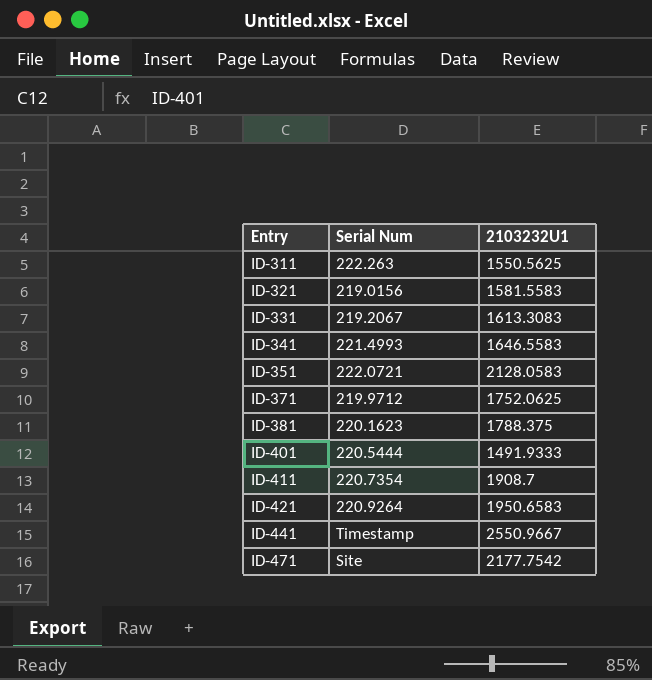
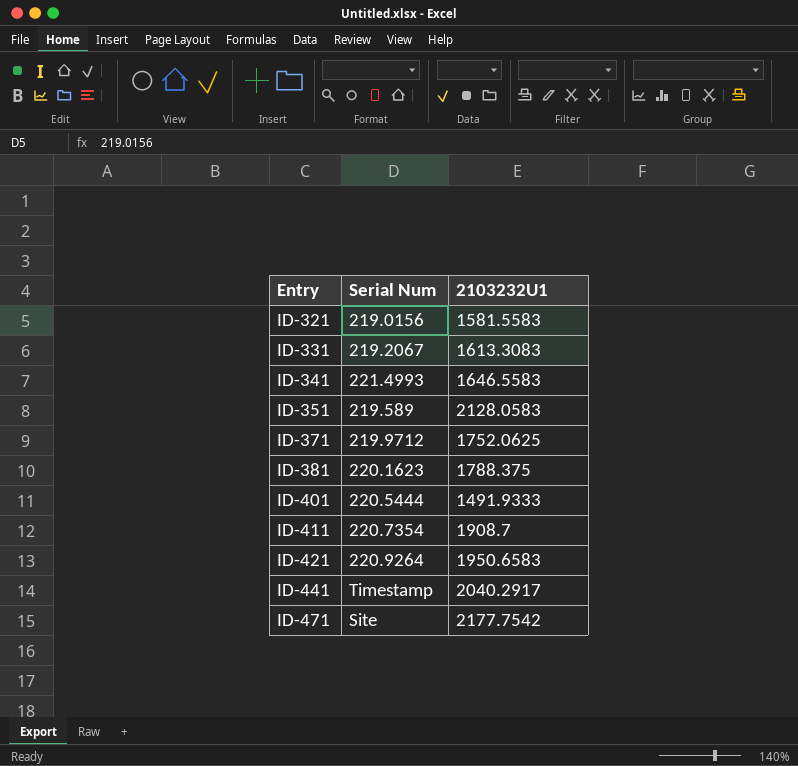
row ID-311: 222.263 | 1550.5625 -> none
ID-351 | Serial Num: 222.0721 -> 219.589
ID-441 | 2103232U1: 2550.9667 -> 2040.2917

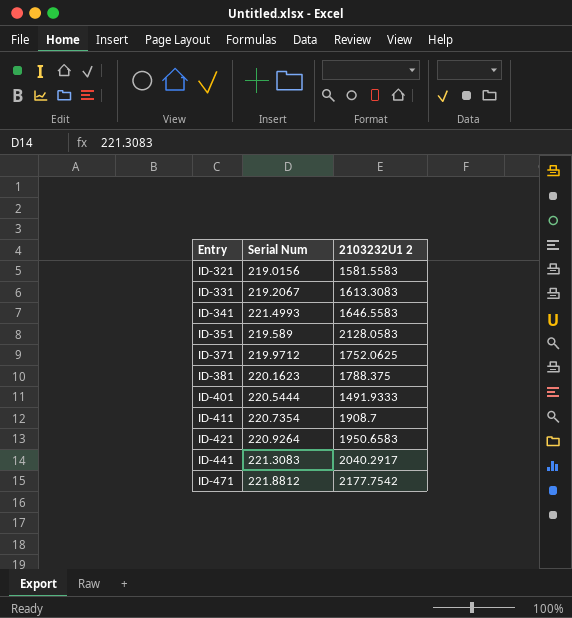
column name: 2103232U1 -> 2103232U1 2
ID-441 | Serial Num: Timestamp -> 221.3083
ID-471 | Serial Num: Site -> 221.8812

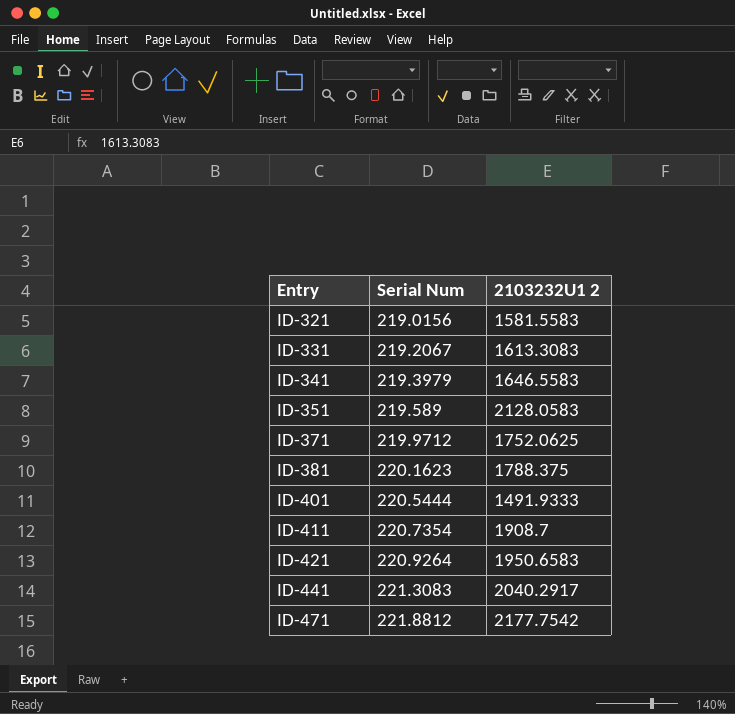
ID-341 | Serial Num: 221.4993 -> 219.3979

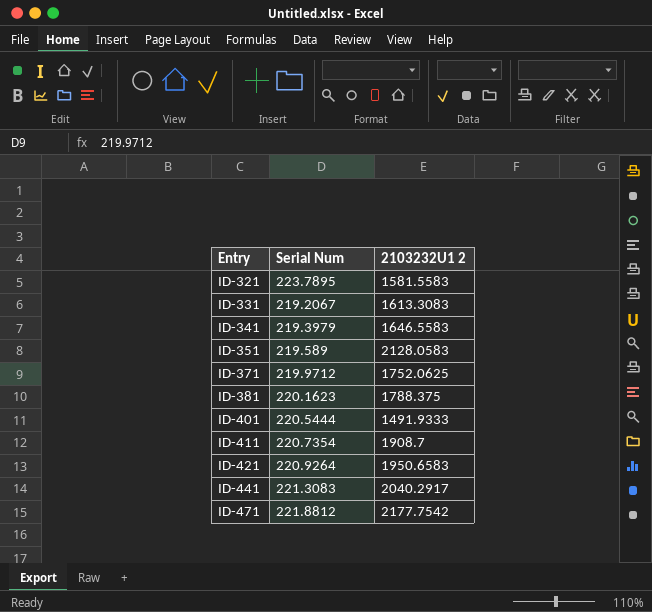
ID-321 | Serial Num: 219.0156 -> 223.7895

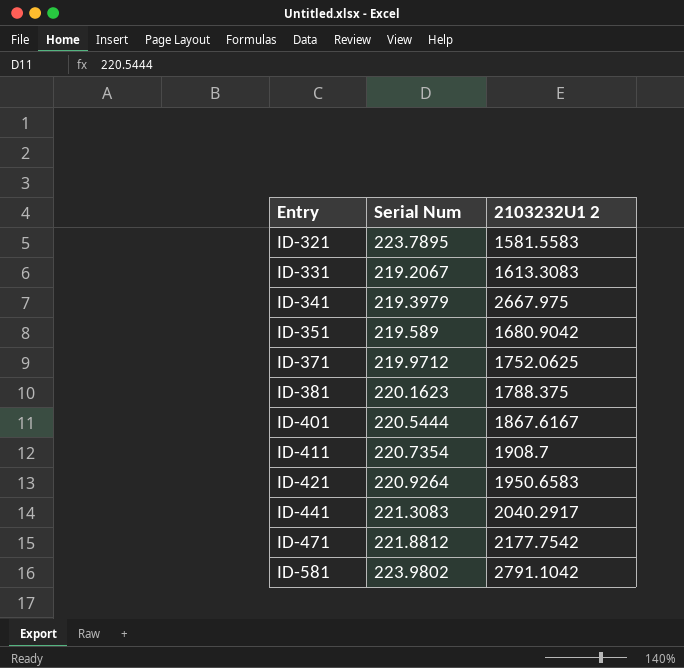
ID-341 | 2103232U1 2: 1646.5583 -> 2667.975
ID-351 | 2103232U1 2: 2128.0583 -> 1680.9042
ID-401 | 2103232U1 2: 1491.9333 -> 1867.6167
row ID-581: none -> 223.9802 | 2791.1042

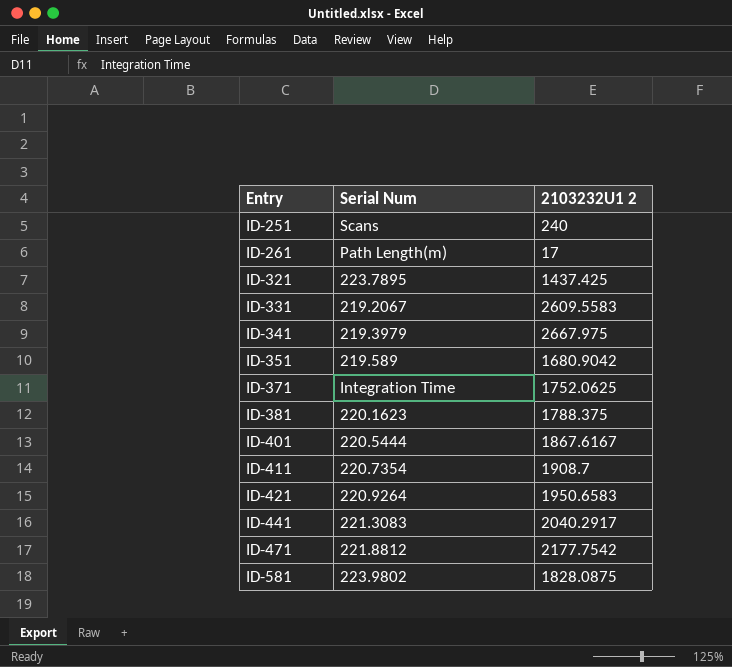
row ID-251: none -> Scans | 240
row ID-261: none -> Path Length(m) | 17
ID-321 | 2103232U1 2: 1581.5583 -> 1437.425
ID-331 | 2103232U1 2: 1613.3083 -> 2609.5583
ID-371 | Serial Num: 219.9712 -> Integration Time
ID-581 | 2103232U1 2: 2791.1042 -> 1828.0875

